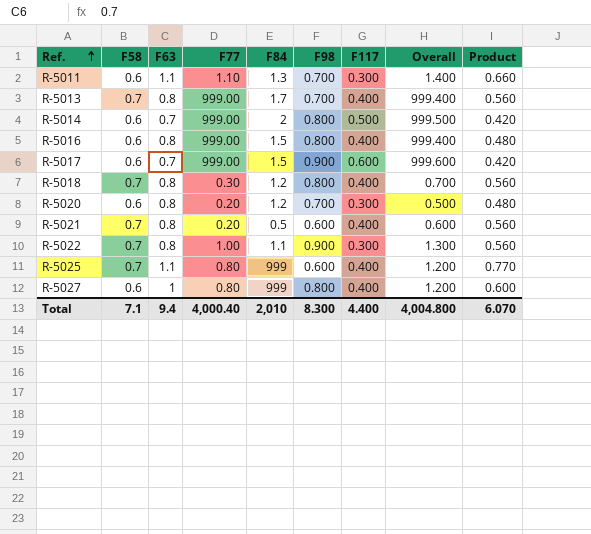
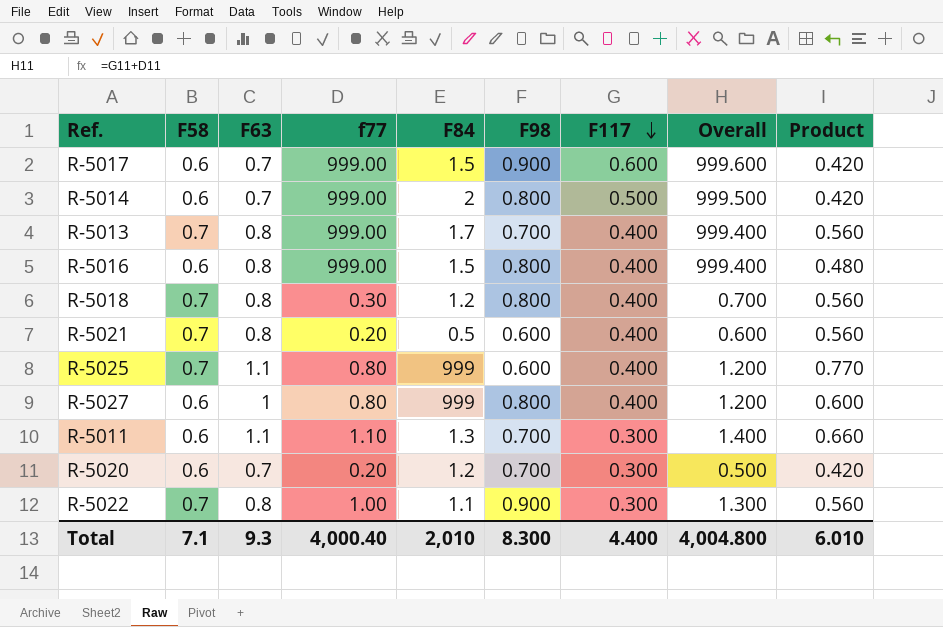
row order: Ref. ascending -> F117 descending
column name: F77 -> f77
R-5020 | F63: 0.8 -> 0.7
R-5020 | Product: 0.480 -> 0.420
Total | F63: 9.4 -> 9.3
Total | Product: 6.070 -> 6.010

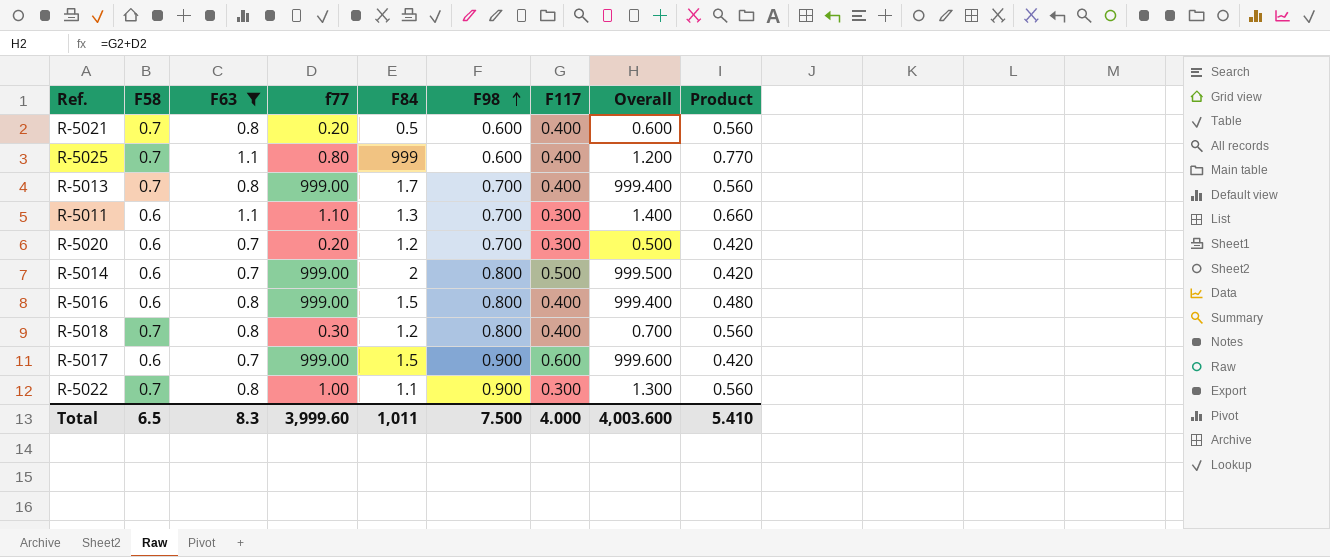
filter: none -> F63 != 1
row order: F117 descending -> F98 ascending
Total | F58: 7.1 -> 6.5
Total | F63: 9.3 -> 8.3
Total | f77: 4,000.40 -> 3,999.60
Total | F84: 2,010 -> 1,011
Total | F98: 8.300 -> 7.500
Total | F117: 4.400 -> 4.000
Total | Overall: 4,004.800 -> 4,003.600
Total | Product: 6.010 -> 5.410

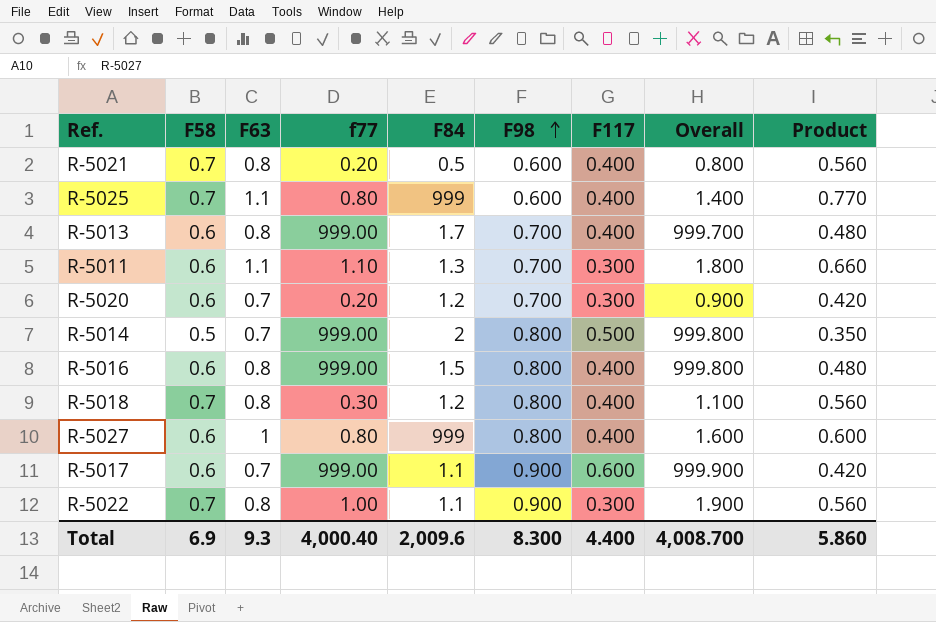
filter: F63 != 1 -> none
column Overall | formula: [f77] + [F117] -> [f77] + [F98]
R-5013 | F58: 0.7 -> 0.6
R-5013 | Product: 0.560 -> 0.480
R-5014 | F58: 0.6 -> 0.5
R-5014 | Product: 0.420 -> 0.350
R-5017 | F84: 1.5 -> 1.1
Total | F58: 6.5 -> 6.9
Total | F63: 8.3 -> 9.3
Total | f77: 3,999.60 -> 4,000.40
Total | F84: 1,011 -> 2,009.6
Total | F98: 7.500 -> 8.300
Total | F117: 4.000 -> 4.400
Total | Overall: 4,003.600 -> 4,008.700
Total | Product: 5.410 -> 5.860

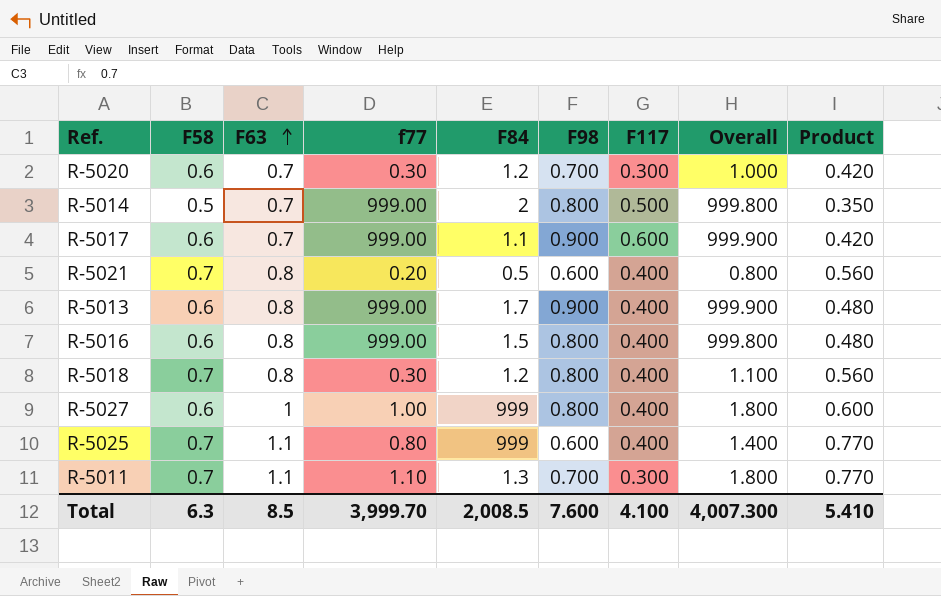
row order: F98 ascending -> F63 ascending
row R-5022: 0.7 | 0.8 | 1.00 | 1.1 | 0.900 | 0.300 | 1.900 | 0.560 -> none
R-5020 | f77: 0.20 -> 0.30
R-5020 | Overall: 0.900 -> 1.000
R-5013 | F98: 0.700 -> 0.900
R-5013 | Overall: 999.700 -> 999.900
R-5027 | f77: 0.80 -> 1.00
R-5027 | Overall: 1.600 -> 1.800
R-5011 | F58: 0.6 -> 0.7
R-5011 | Product: 0.660 -> 0.770
Total | F58: 6.9 -> 6.3
Total | F63: 9.3 -> 8.5
Total | f77: 4,000.40 -> 3,999.70
Total | F84: 2,009.6 -> 2,008.5
Total | F98: 8.300 -> 7.600
Total | F117: 4.400 -> 4.100
Total | Overall: 4,008.700 -> 4,007.300
Total | Product: 5.860 -> 5.410

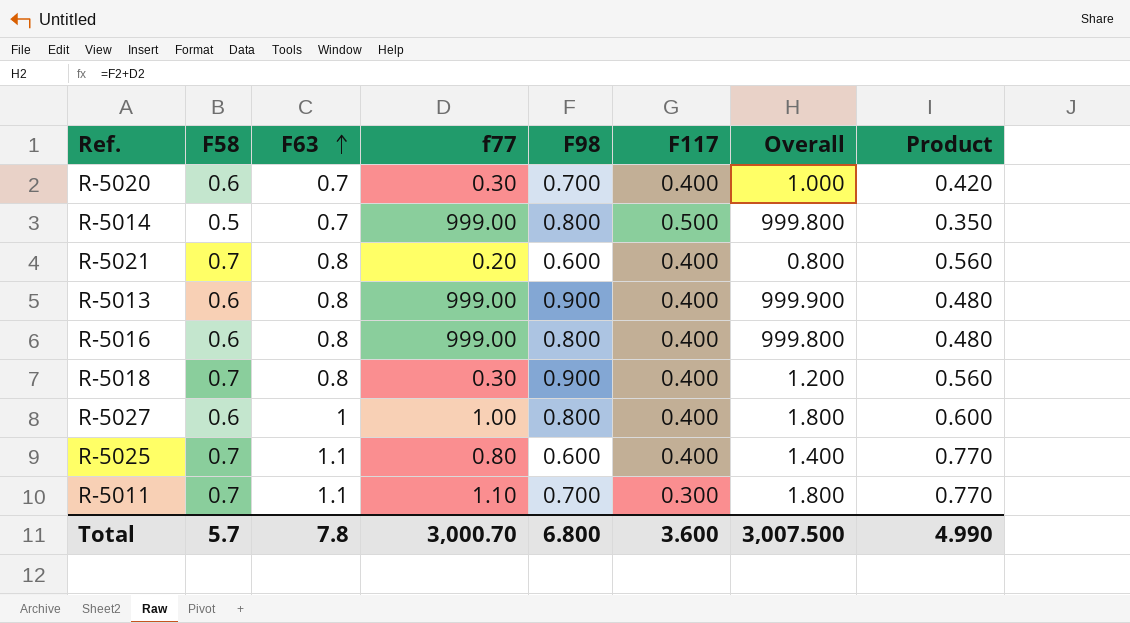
column F84 | position: 5 -> none
row R-5017: 0.6 | 0.7 | 999.00 | 1.1 | 0.900 | 0.600 | 999.900 | 0.420 -> none
R-5020 | F117: 0.300 -> 0.400
R-5018 | F98: 0.800 -> 0.900
R-5018 | Overall: 1.100 -> 1.200
Total | F58: 6.3 -> 5.7
Total | F63: 8.5 -> 7.8
Total | f77: 3,999.70 -> 3,000.70
Total | F98: 7.600 -> 6.800
Total | F117: 4.100 -> 3.600
Total | Overall: 4,007.300 -> 3,007.500
Total | Product: 5.410 -> 4.990

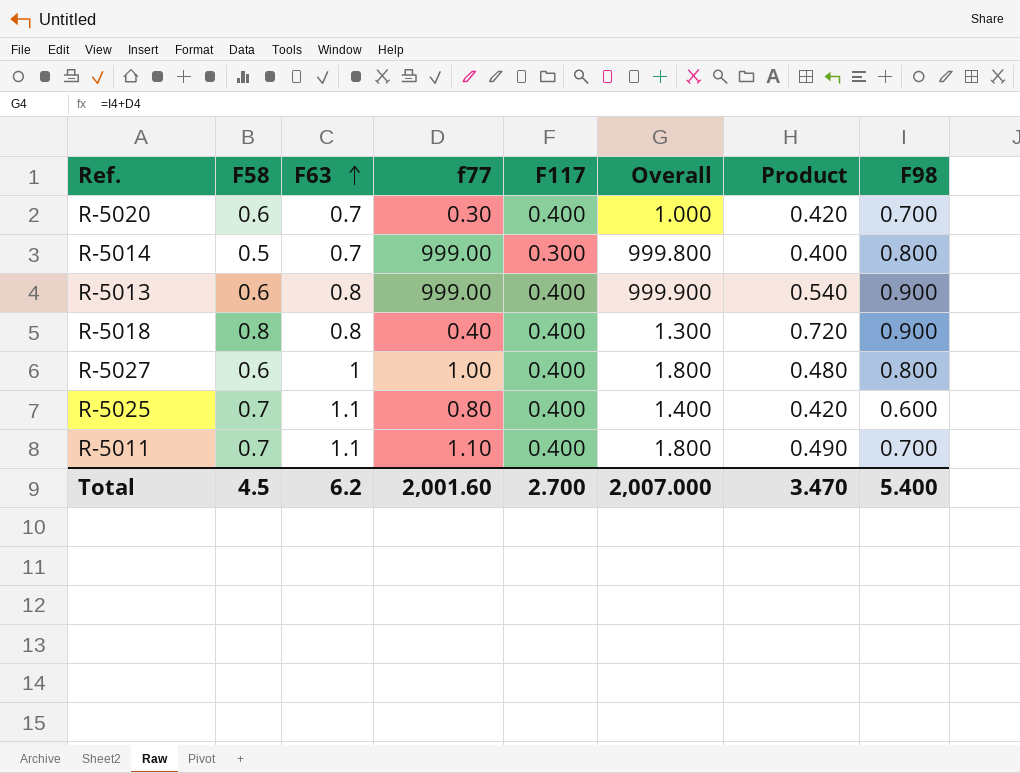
column Product | formula: [F58] * [F63] -> [F58] * [F98]
column F98 | position: 5 -> 8
row R-5021: 0.7 | 0.8 | 0.20 | 0.600 | 0.400 | 0.800 | 0.560 -> none
row R-5016: 0.6 | 0.8 | 999.00 | 0.800 | 0.400 | 999.800 | 0.480 -> none
R-5014 | F117: 0.500 -> 0.300
R-5018 | F58: 0.7 -> 0.8
R-5018 | f77: 0.30 -> 0.40
R-5018 | Overall: 1.200 -> 1.300
R-5011 | F117: 0.300 -> 0.400
Total | F58: 5.7 -> 4.5
Total | F63: 7.8 -> 6.2
Total | f77: 3,000.70 -> 2,001.60
Total | F117: 3.600 -> 2.700
Total | Overall: 3,007.500 -> 2,007.000
Total | Product: 4.990 -> 3.470
Total | F98: 6.800 -> 5.400

